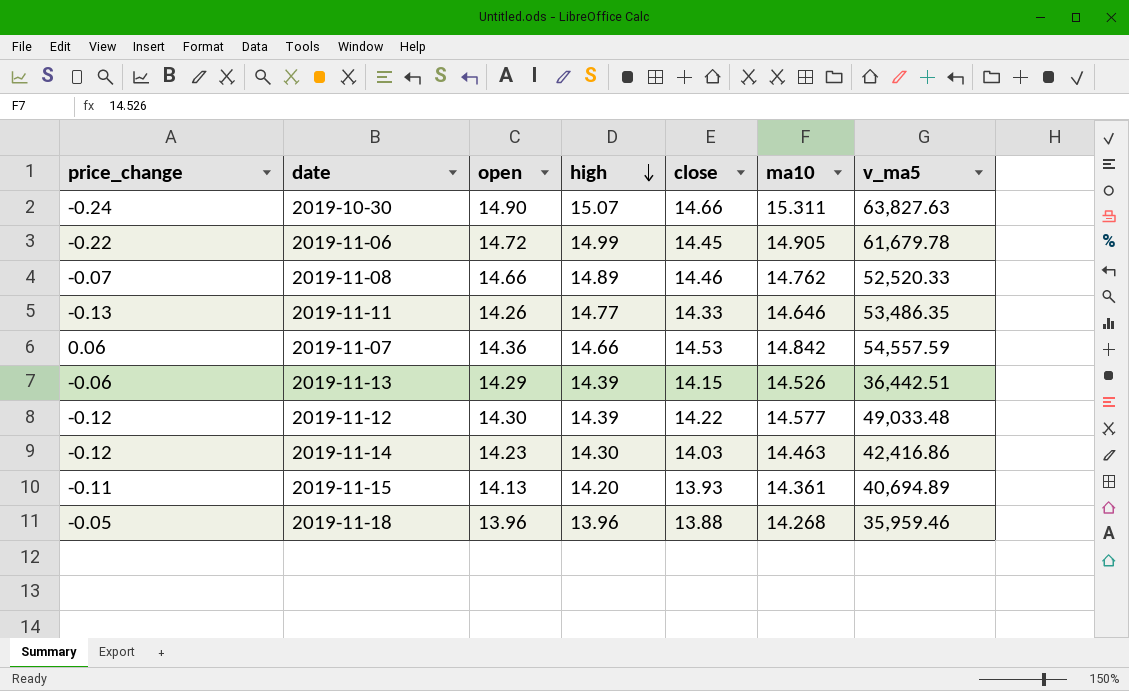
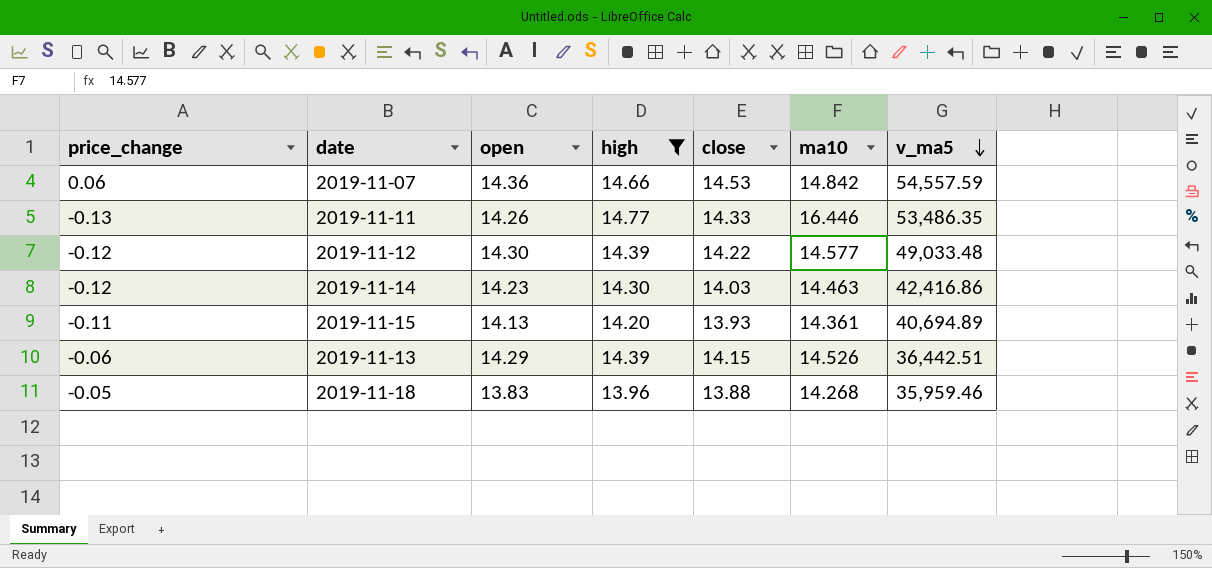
filter: none -> high <= 14.77
row order: high descending -> v_ma5 descending
2019-11-11 | ma10: 14.646 -> 16.446
2019-11-18 | open: 13.96 -> 13.83

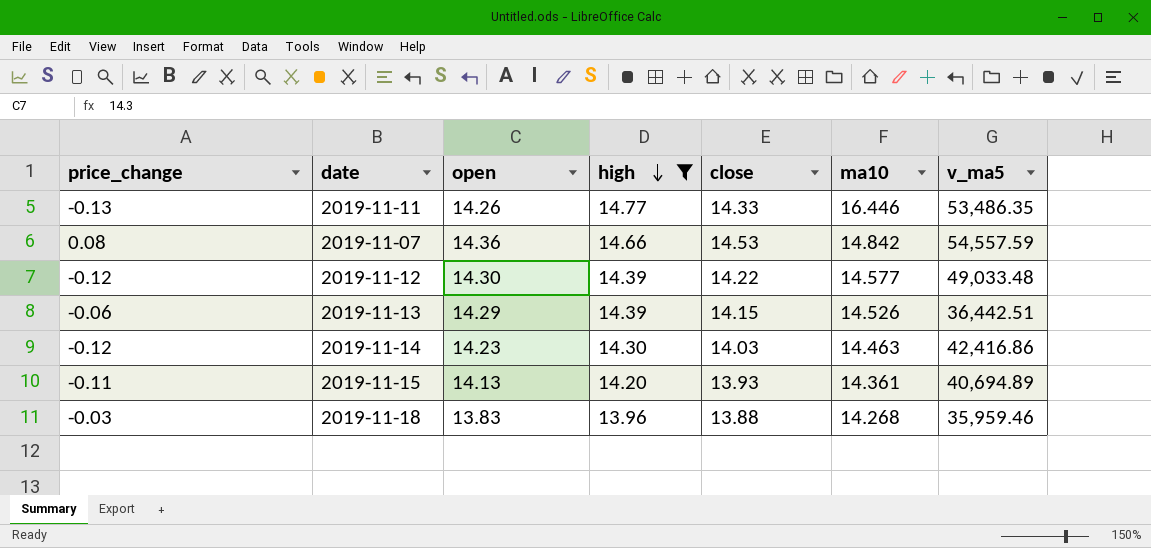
row order: v_ma5 descending -> high descending
2019-11-07 | price_change: 0.06 -> 0.08
2019-11-18 | price_change: -0.05 -> -0.03

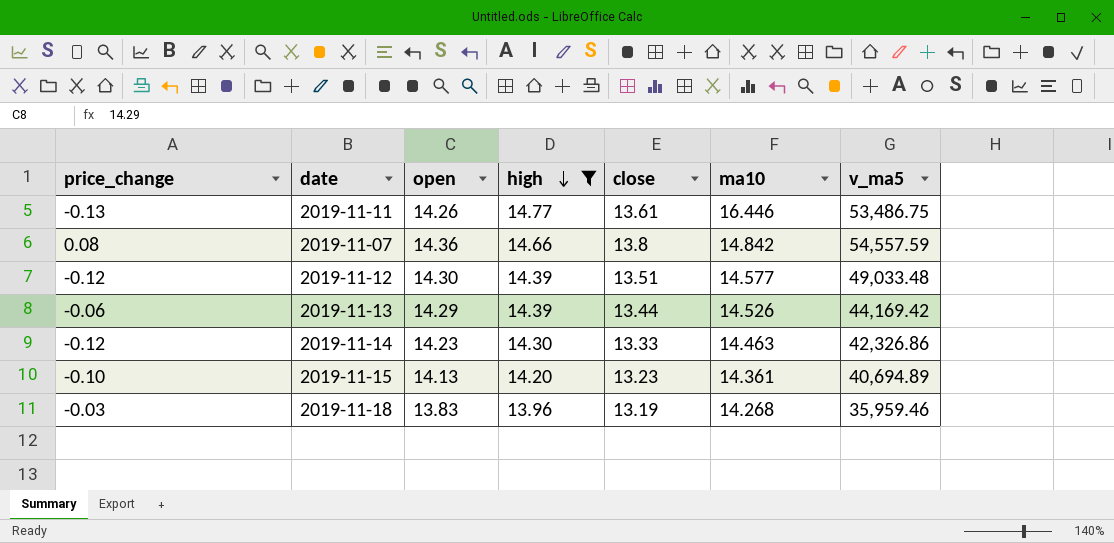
2019-11-11 | close: 14.33 -> 13.61
2019-11-11 | v_ma5: 53,486.35 -> 53,486.75
2019-11-07 | close: 14.53 -> 13.8
2019-11-12 | close: 14.22 -> 13.51
2019-11-13 | close: 14.15 -> 13.44
2019-11-13 | v_ma5: 36,442.51 -> 44,169.42
2019-11-14 | close: 14.03 -> 13.33
2019-11-14 | v_ma5: 42,416.86 -> 42,326.86
2019-11-15 | price_change: -0.11 -> -0.10
2019-11-15 | close: 13.93 -> 13.23
2019-11-18 | close: 13.88 -> 13.19

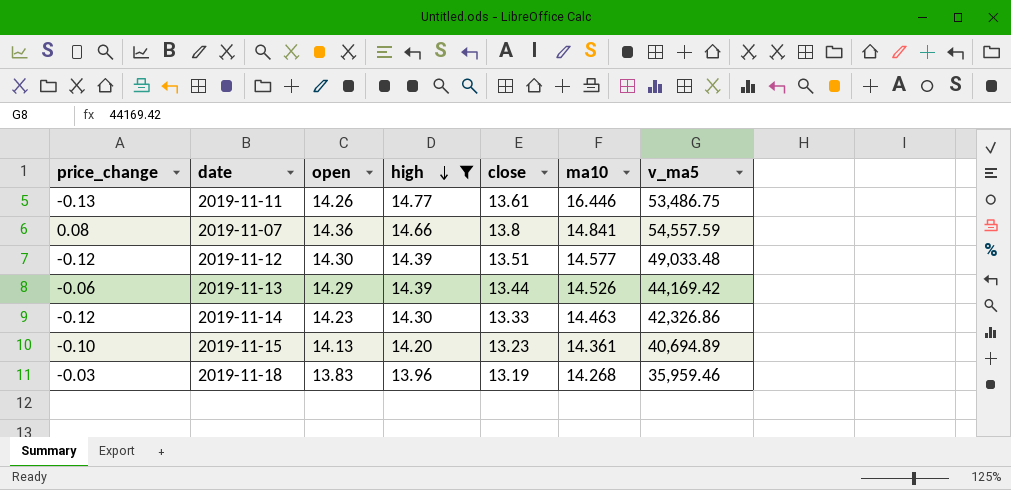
2019-11-07 | ma10: 14.842 -> 14.841

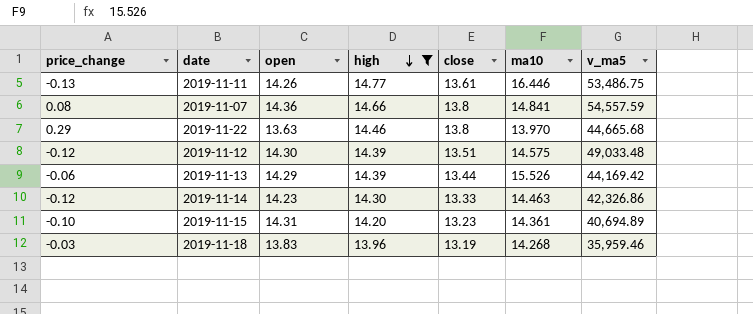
row 2019-11-22: none -> 0.29 | 13.63 | 14.46 | 13.8 | 13.970 | 44,665.68
2019-11-12 | ma10: 14.577 -> 14.575
2019-11-13 | ma10: 14.526 -> 15.526
2019-11-15 | open: 14.13 -> 14.31

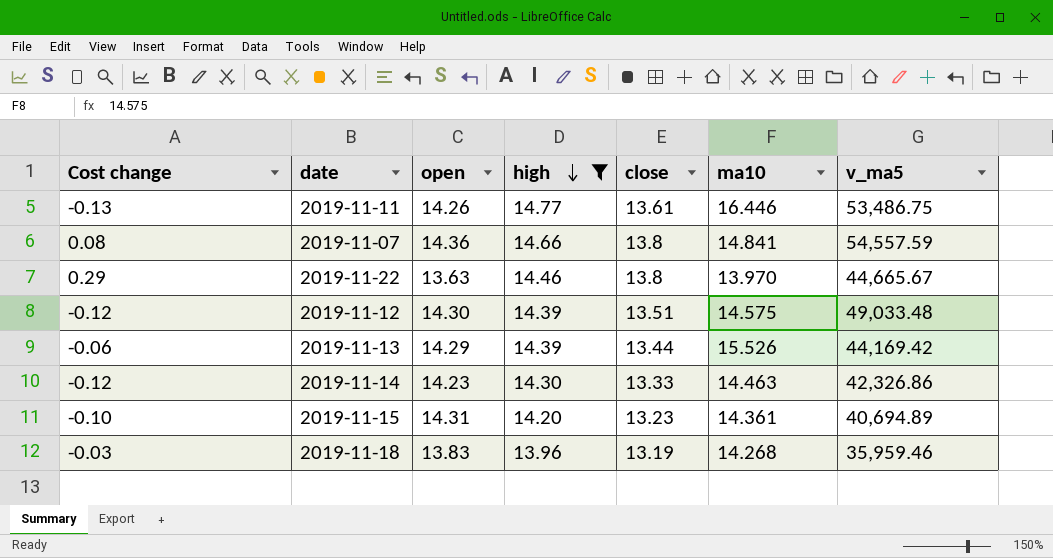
column name: price_change -> Cost change
2019-11-22 | v_ma5: 44,665.68 -> 44,665.67

